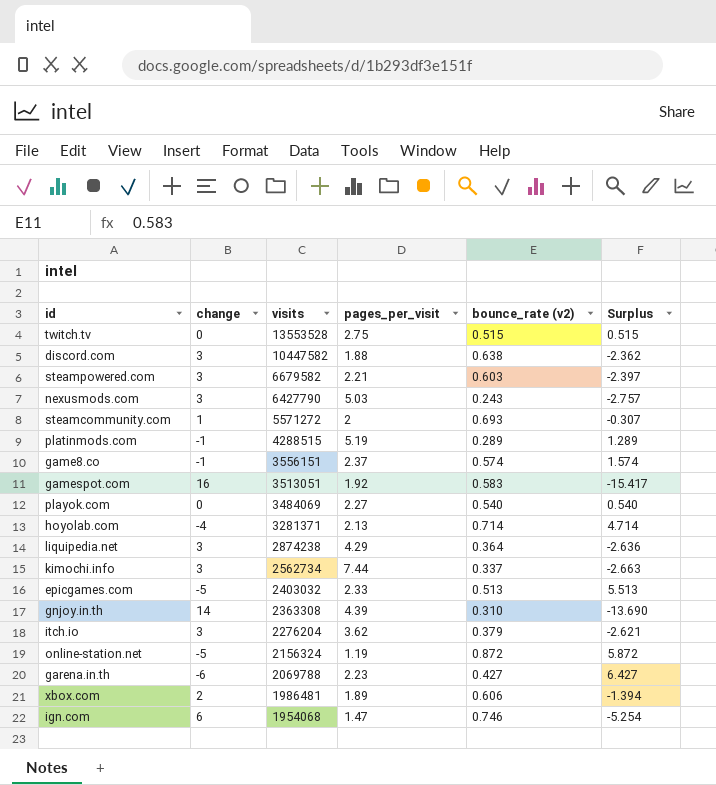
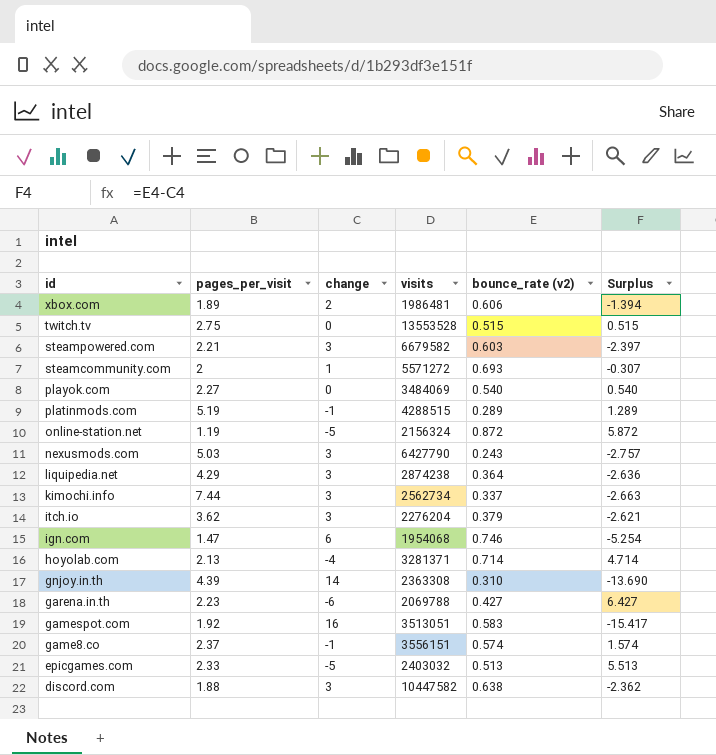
row order: visits descending -> id descending
column pages_per_visit | position: 4 -> 2

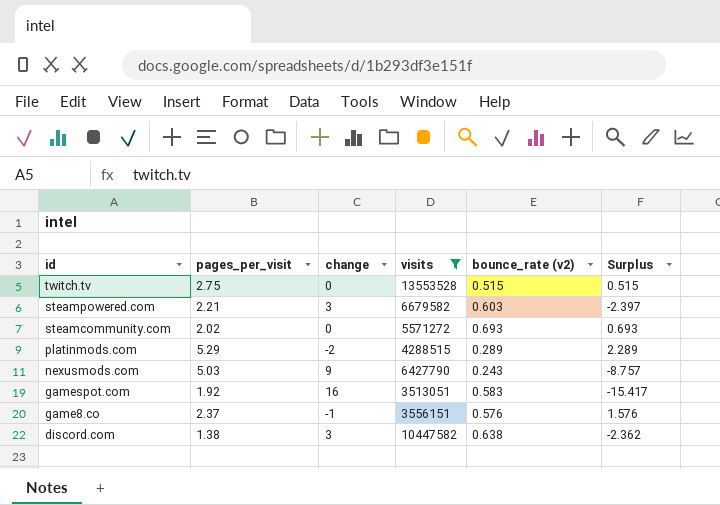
filter: none -> visits >= 3513051
steamcommunity.com | pages_per_visit: 2 -> 2.02
steamcommunity.com | change: 1 -> 0
steamcommunity.com | Surplus: -0.307 -> 0.693
platinmods.com | pages_per_visit: 5.19 -> 5.29
platinmods.com | change: -1 -> -2
platinmods.com | Surplus: 1.289 -> 2.289
nexusmods.com | change: 3 -> 9
nexusmods.com | Surplus: -2.757 -> -8.757
game8.co | bounce_rate (v2): 0.574 -> 0.576
game8.co | Surplus: 1.574 -> 1.576
discord.com | pages_per_visit: 1.88 -> 1.38

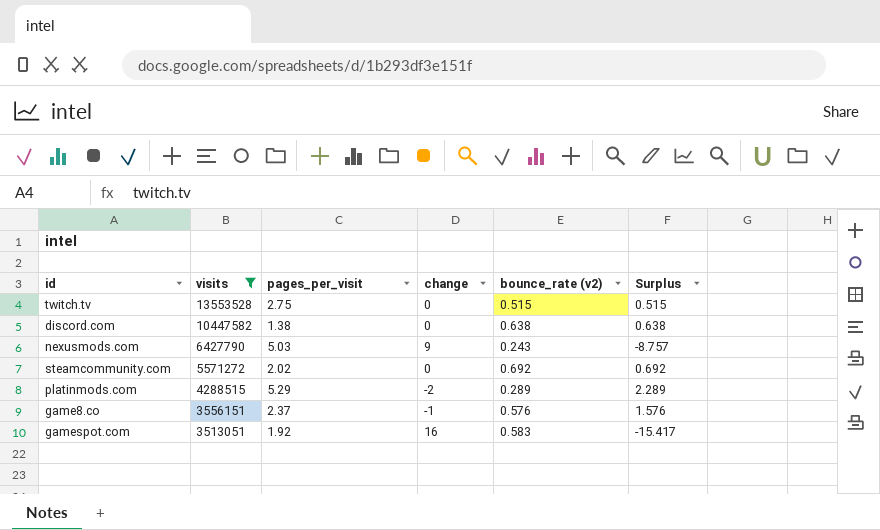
row order: id descending -> visits descending
column visits | position: 4 -> 2
row steampowered.com: 2.21 | 3 | 6679582 | 0.603 | -2.397 -> none
discord.com | change: 3 -> 0
discord.com | Surplus: -2.362 -> 0.638
steamcommunity.com | bounce_rate (v2): 0.693 -> 0.692
steamcommunity.com | Surplus: 0.693 -> 0.692

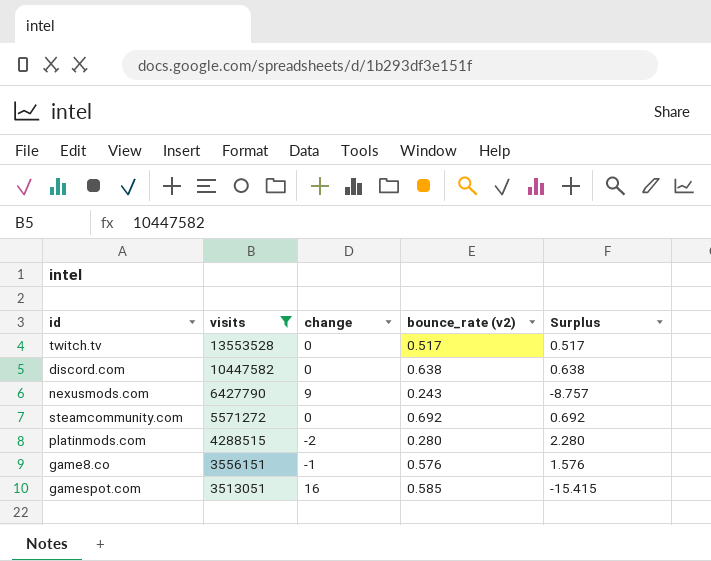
column pages_per_visit | position: 3 -> none
twitch.tv | bounce_rate (v2): 0.515 -> 0.517
twitch.tv | Surplus: 0.515 -> 0.517
platinmods.com | bounce_rate (v2): 0.289 -> 0.280
platinmods.com | Surplus: 2.289 -> 2.280
gamespot.com | bounce_rate (v2): 0.583 -> 0.585
gamespot.com | Surplus: -15.417 -> -15.415

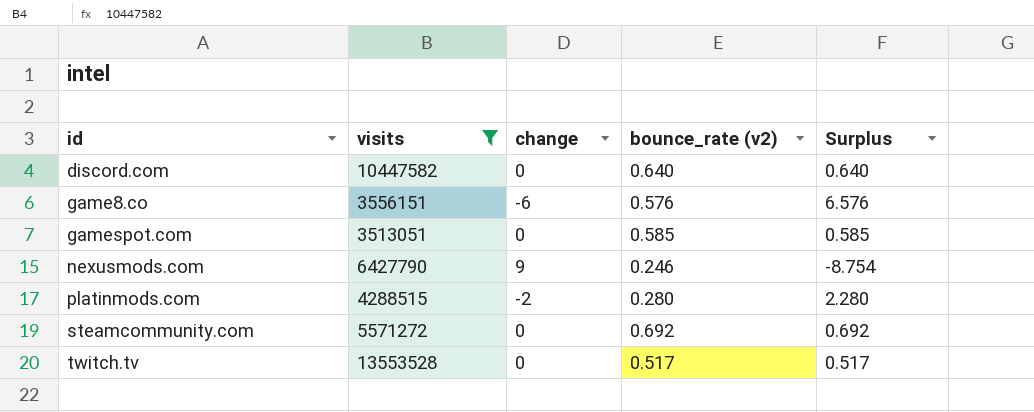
row order: visits descending -> id ascending
discord.com | bounce_rate (v2): 0.638 -> 0.640
discord.com | Surplus: 0.638 -> 0.640
game8.co | change: -1 -> -6
game8.co | Surplus: 1.576 -> 6.576
gamespot.com | change: 16 -> 0
gamespot.com | Surplus: -15.415 -> 0.585
nexusmods.com | bounce_rate (v2): 0.243 -> 0.246
nexusmods.com | Surplus: -8.757 -> -8.754

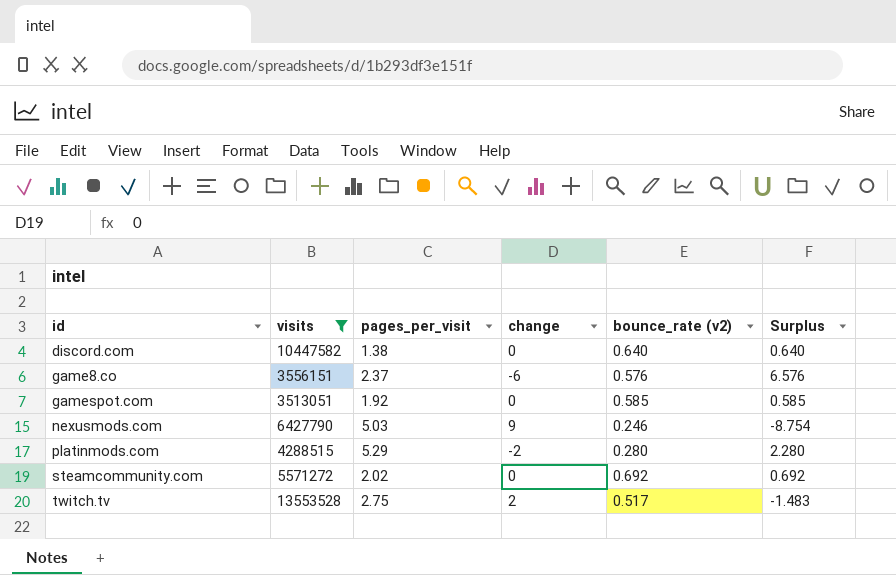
column pages_per_visit | position: none -> 3
twitch.tv | change: 0 -> 2
twitch.tv | Surplus: 0.517 -> -1.483

